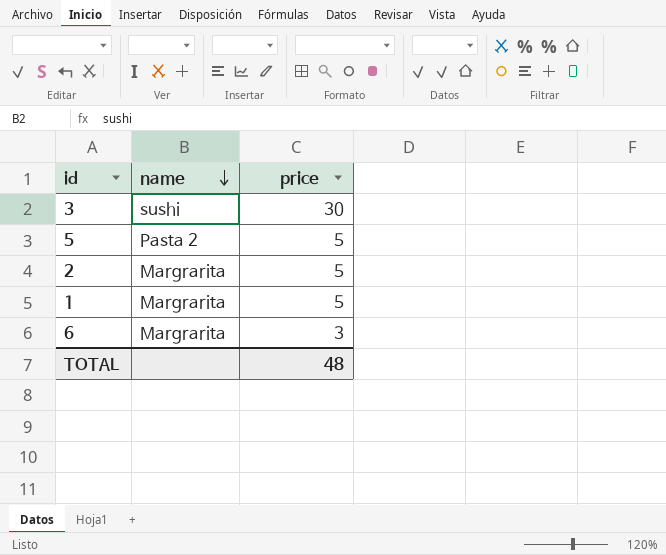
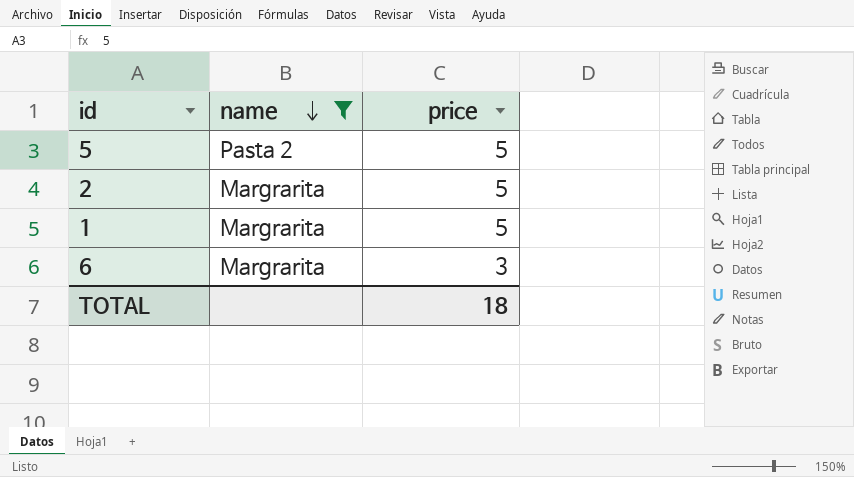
filter: none -> name != sushi
TOTAL | price: 48 -> 18

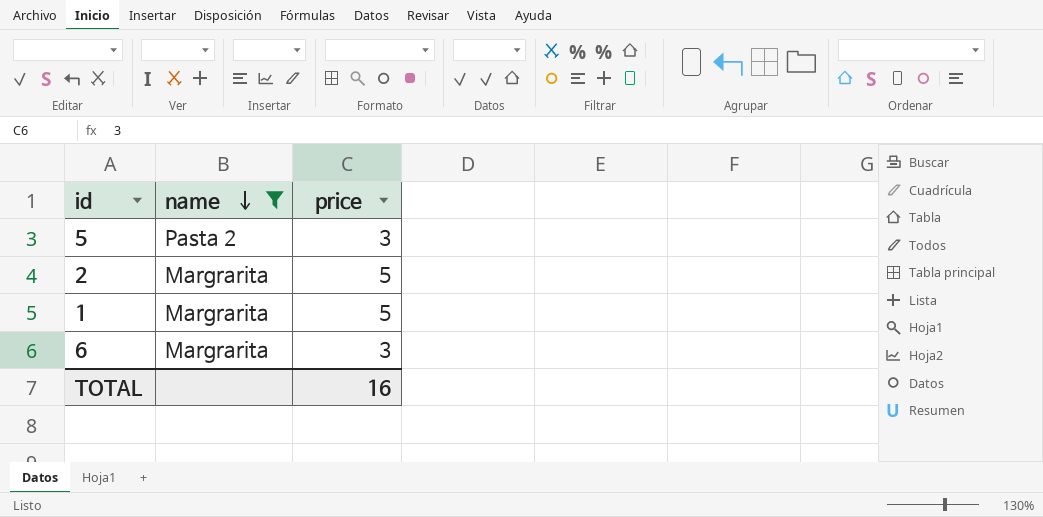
5 | price: 5 -> 3
TOTAL | price: 18 -> 16

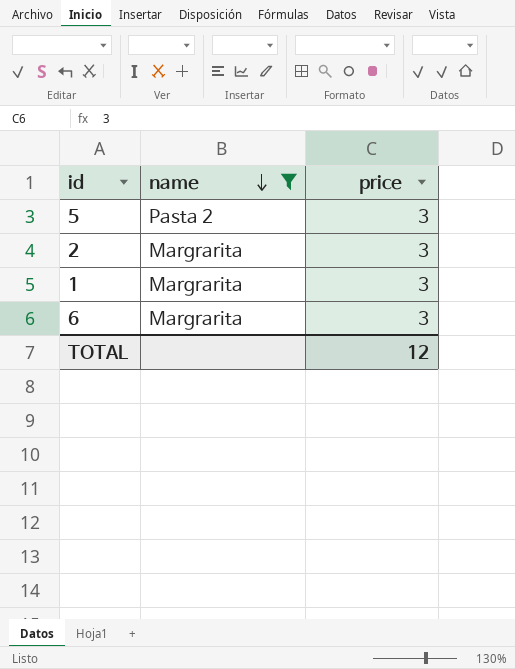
2 | price: 5 -> 3
1 | price: 5 -> 3
TOTAL | price: 16 -> 12

